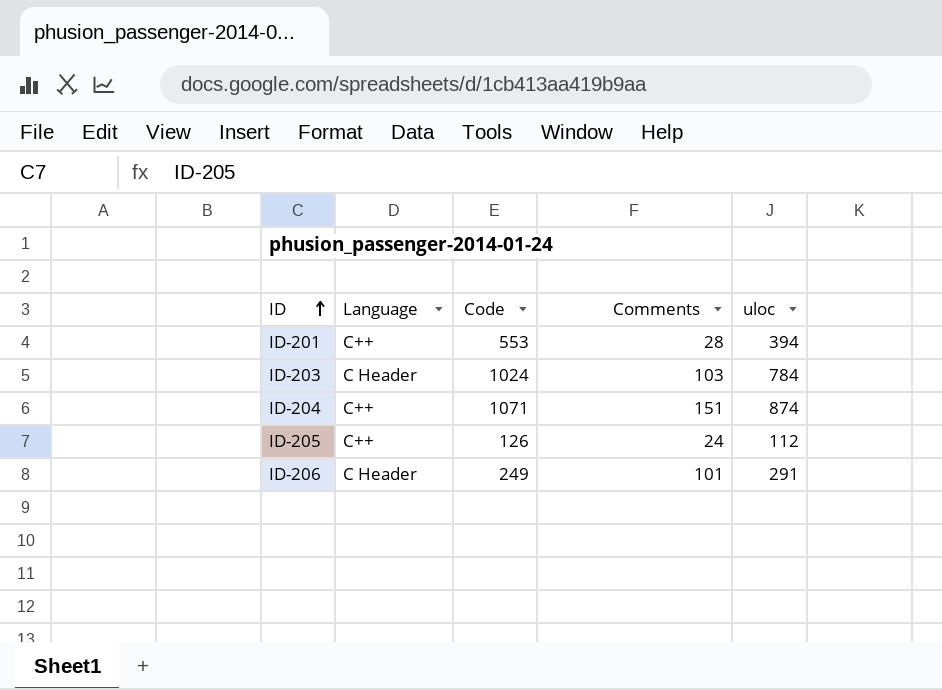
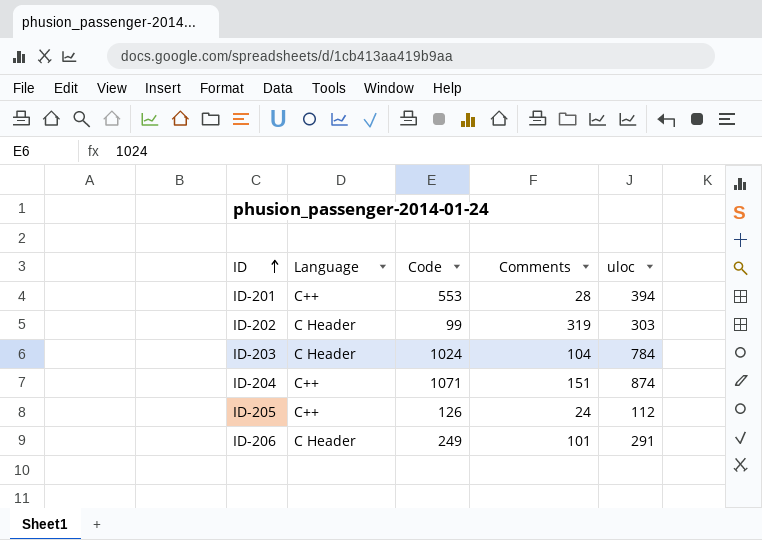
row ID-202: none -> C Header | 99 | 319 | 303
ID-203 | Comments: 103 -> 104

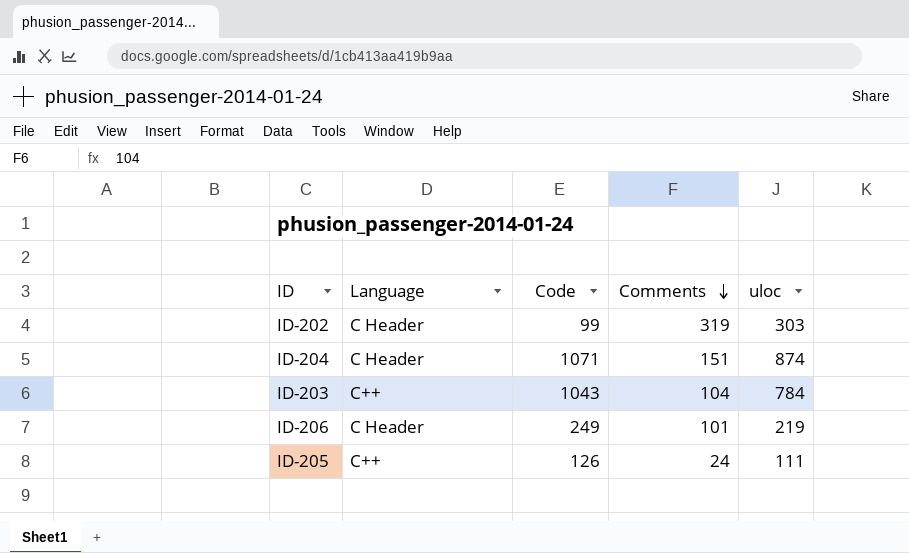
row order: ID ascending -> Comments descending
row ID-201: C++ | 553 | 28 | 394 -> none
ID-204 | Language: C++ -> C Header
ID-203 | Language: C Header -> C++
ID-203 | Code: 1024 -> 1043
ID-206 | uloc: 291 -> 219
ID-205 | uloc: 112 -> 111

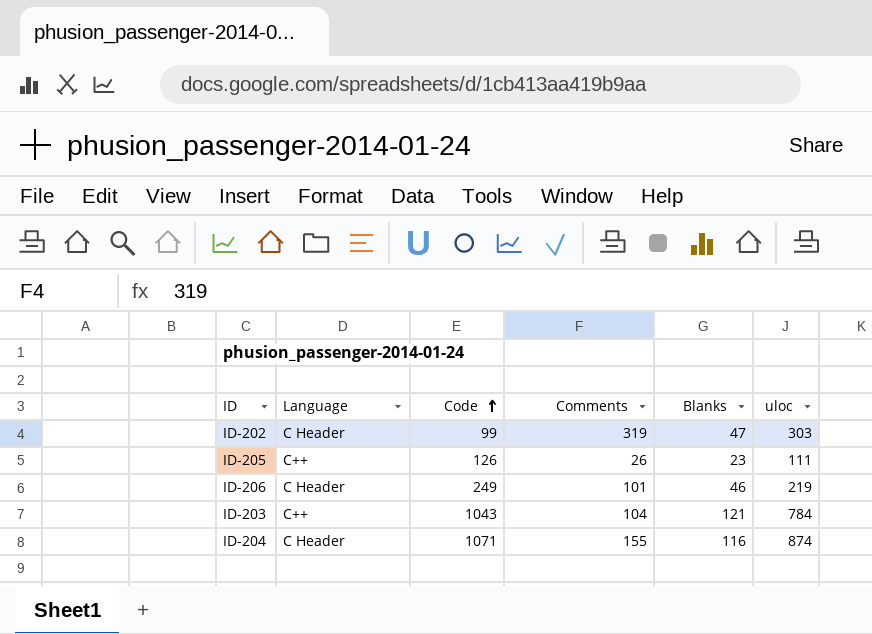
row order: Comments descending -> Code ascending
column Blanks | position: none -> 5
ID-205 | Comments: 24 -> 26
ID-204 | Comments: 151 -> 155

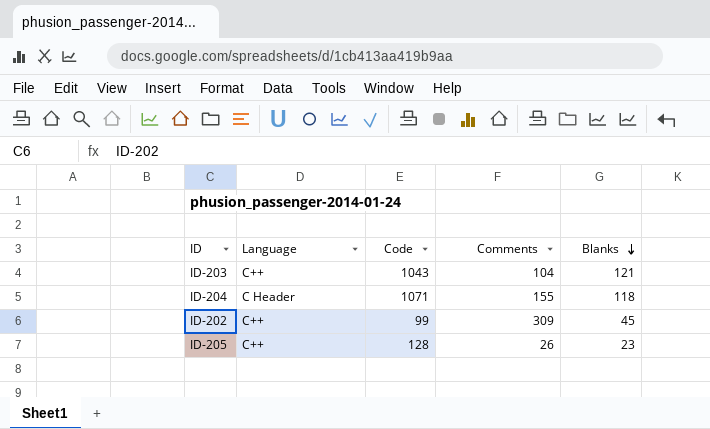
row order: Code ascending -> Blanks descending
column uloc | position: 6 -> none
row ID-206: C Header | 249 | 101 | 46 | 219 -> none
ID-204 | Blanks: 116 -> 118
ID-202 | Language: C Header -> C++
ID-202 | Comments: 319 -> 309
ID-202 | Blanks: 47 -> 45
ID-205 | Code: 126 -> 128

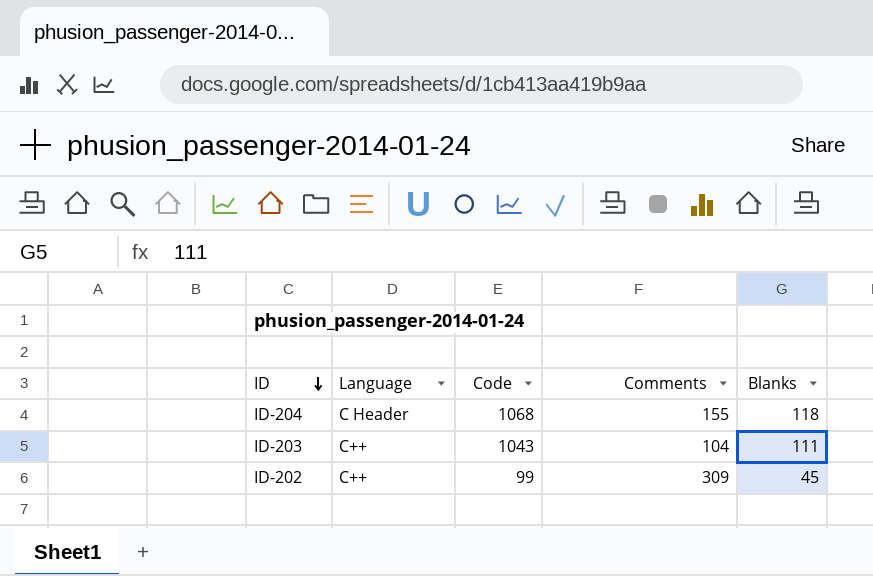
row order: Blanks descending -> ID descending
row ID-205: C++ | 128 | 26 | 23 -> none
ID-204 | Code: 1071 -> 1068
ID-203 | Blanks: 121 -> 111

